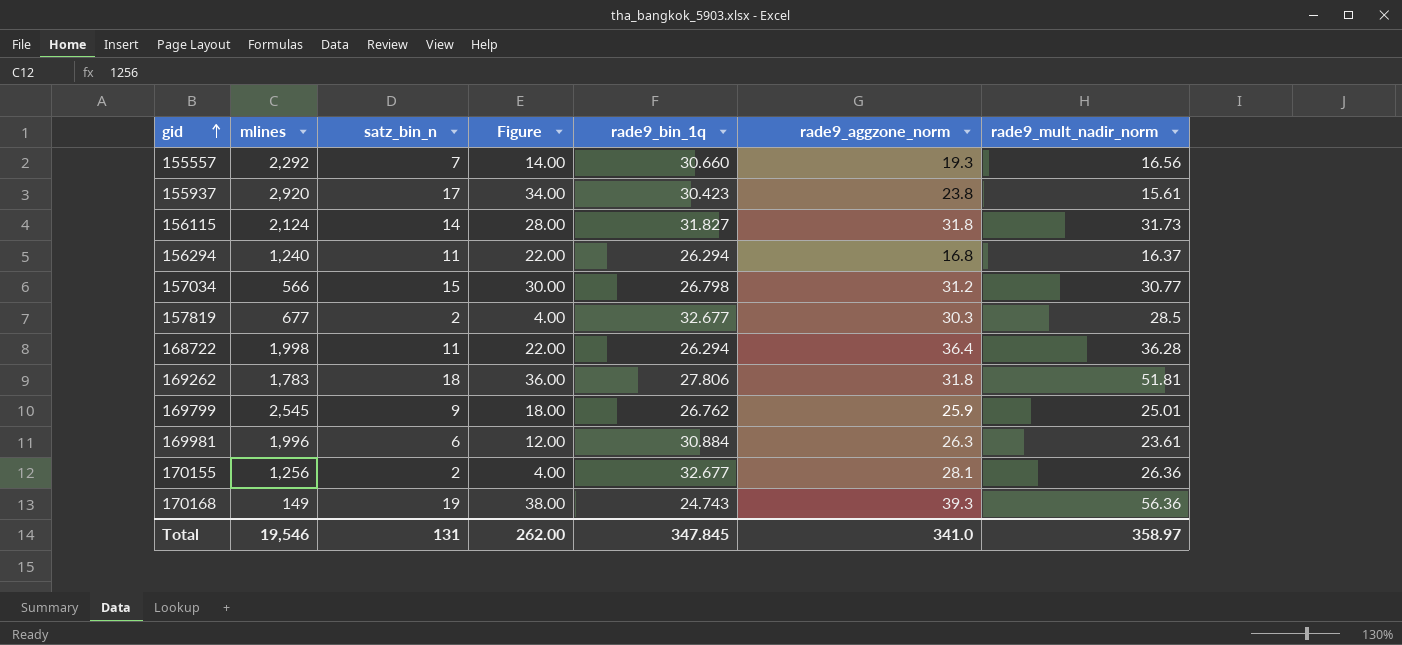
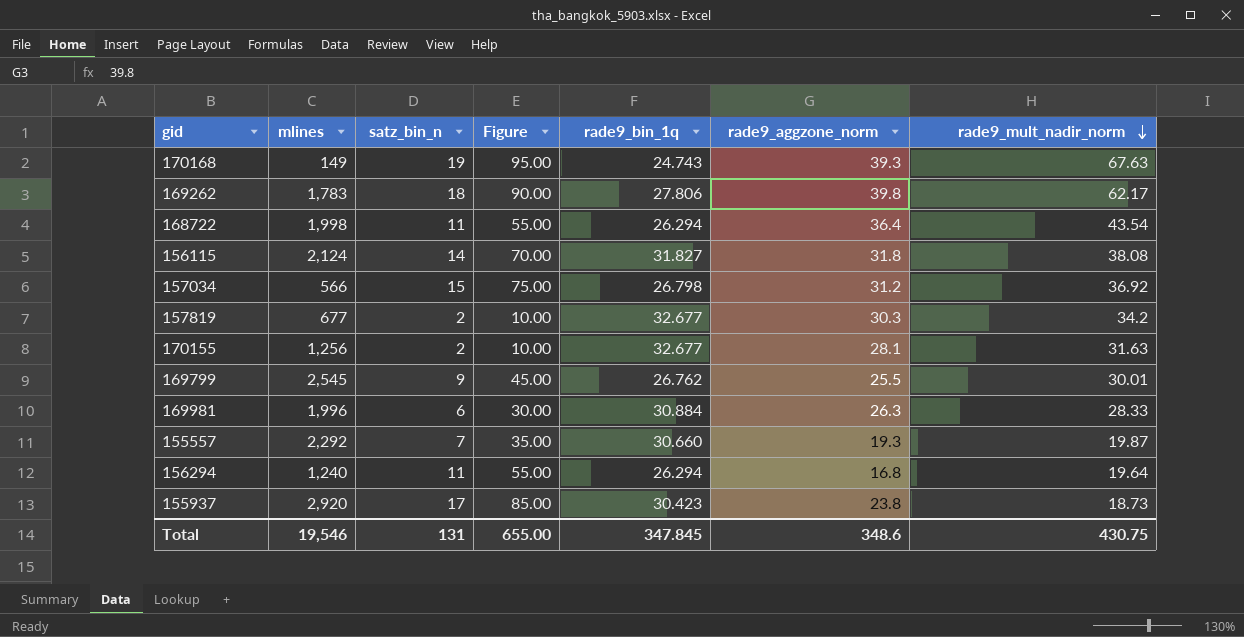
row order: gid ascending -> rade9_mult_nadir_norm descending
column Figure | formula: [satz_bin_n] * 2 -> [satz_bin_n] * 5
170168 | rade9_mult_nadir_norm: 56.36 -> 67.63
169262 | rade9_aggzone_norm: 31.8 -> 39.8
169262 | rade9_mult_nadir_norm: 51.81 -> 62.17
168722 | rade9_mult_nadir_norm: 36.28 -> 43.54
156115 | rade9_mult_nadir_norm: 31.73 -> 38.08
157034 | rade9_mult_nadir_norm: 30.77 -> 36.92
157819 | rade9_mult_nadir_norm: 28.5 -> 34.2
170155 | rade9_mult_nadir_norm: 26.36 -> 31.63
169799 | rade9_aggzone_norm: 25.9 -> 25.5
169799 | rade9_mult_nadir_norm: 25.01 -> 30.01
169981 | rade9_mult_nadir_norm: 23.61 -> 28.33
155557 | rade9_mult_nadir_norm: 16.56 -> 19.87
156294 | rade9_mult_nadir_norm: 16.37 -> 19.64
155937 | rade9_mult_nadir_norm: 15.61 -> 18.73
Total | Figure: 262.00 -> 655.00
Total | rade9_aggzone_norm: 341.0 -> 348.6
Total | rade9_mult_nadir_norm: 358.97 -> 430.75

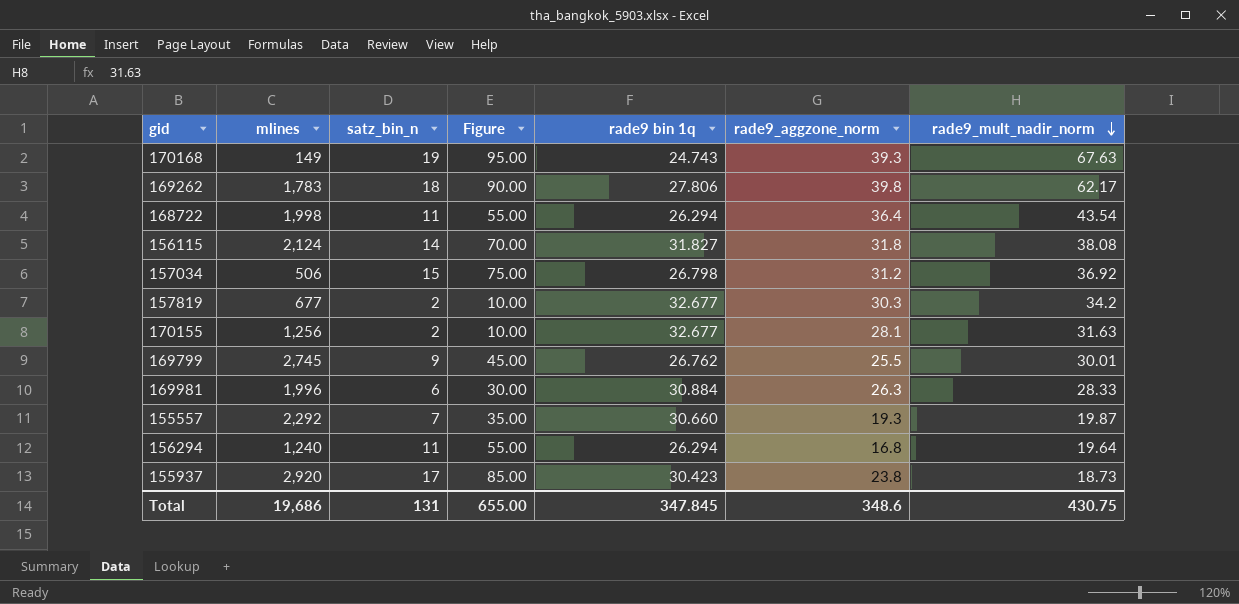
column name: rade9_bin_1q -> rade9 bin 1q
157034 | mlines: 566 -> 506
169799 | mlines: 2,545 -> 2,745
Total | mlines: 19,546 -> 19,686

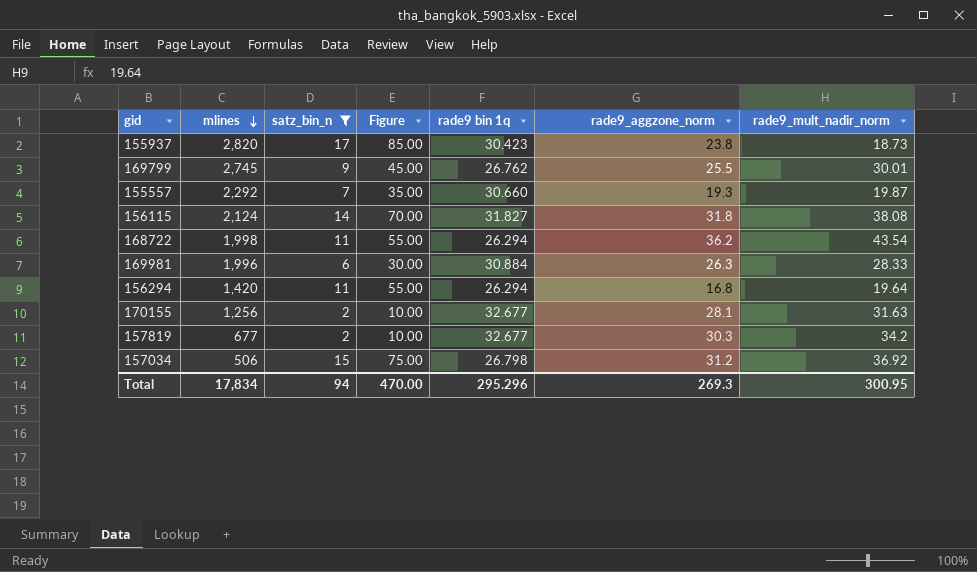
filter: none -> satz_bin_n <= 17
row order: rade9_mult_nadir_norm descending -> mlines descending
155937 | mlines: 2,920 -> 2,820
168722 | rade9_aggzone_norm: 36.4 -> 36.2
156294 | mlines: 1,240 -> 1,420
Total | mlines: 19,686 -> 17,834
Total | satz_bin_n: 131 -> 94
Total | Figure: 655.00 -> 470.00
Total | rade9 bin 1q: 347.845 -> 295.296
Total | rade9_aggzone_norm: 348.6 -> 269.3
Total | rade9_mult_nadir_norm: 430.75 -> 300.95

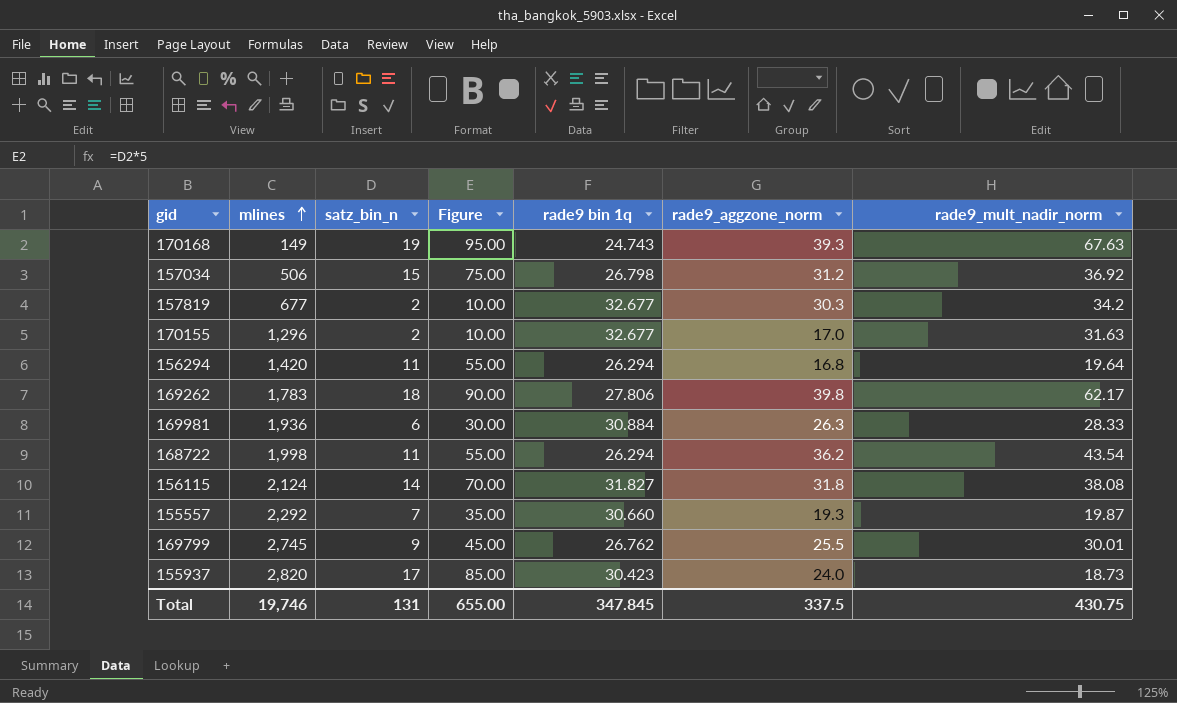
filter: satz_bin_n <= 17 -> none
row order: mlines descending -> mlines ascending
170155 | mlines: 1,256 -> 1,296
170155 | rade9_aggzone_norm: 28.1 -> 17.0
169981 | mlines: 1,996 -> 1,936
155937 | rade9_aggzone_norm: 23.8 -> 24.0
Total | mlines: 17,834 -> 19,746
Total | satz_bin_n: 94 -> 131
Total | Figure: 470.00 -> 655.00
Total | rade9 bin 1q: 295.296 -> 347.845
Total | rade9_aggzone_norm: 269.3 -> 337.5
Total | rade9_mult_nadir_norm: 300.95 -> 430.75

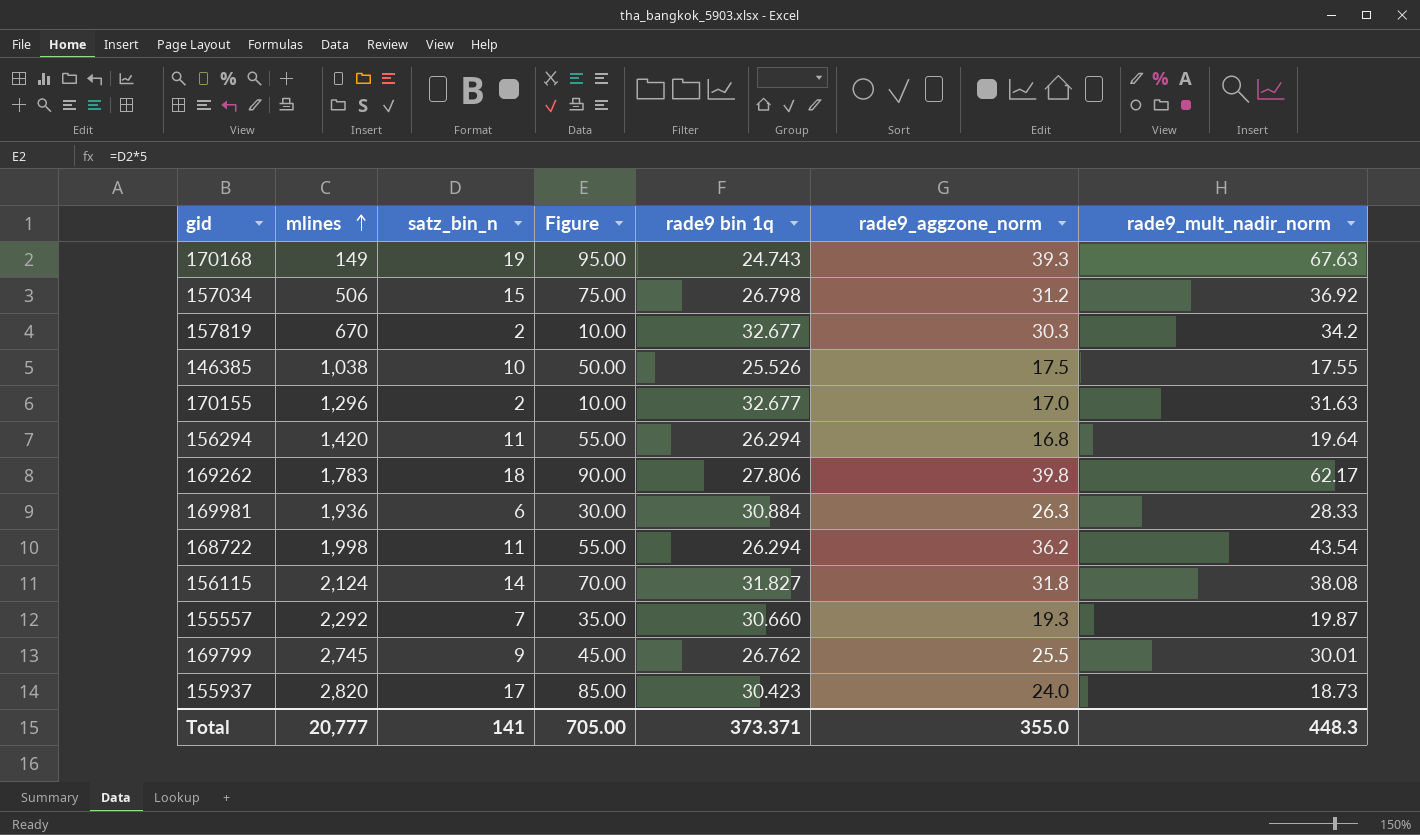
157819 | mlines: 677 -> 670
row 146385: none -> 1,038 | 10 | 50.00 | 25.526 | 17.5 | 17.55
Total | mlines: 19,746 -> 20,777
Total | satz_bin_n: 131 -> 141
Total | Figure: 655.00 -> 705.00
Total | rade9 bin 1q: 347.845 -> 373.371
Total | rade9_aggzone_norm: 337.5 -> 355.0
Total | rade9_mult_nadir_norm: 430.75 -> 448.3

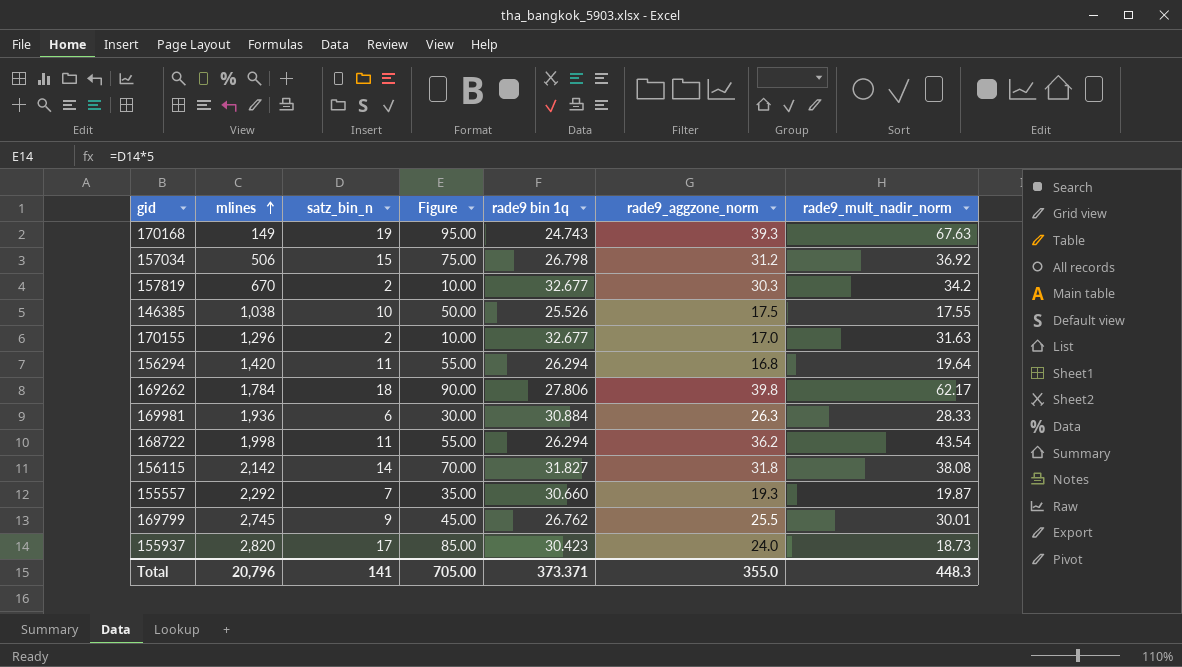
169262 | mlines: 1,783 -> 1,784
156115 | mlines: 2,124 -> 2,142
Total | mlines: 20,777 -> 20,796

